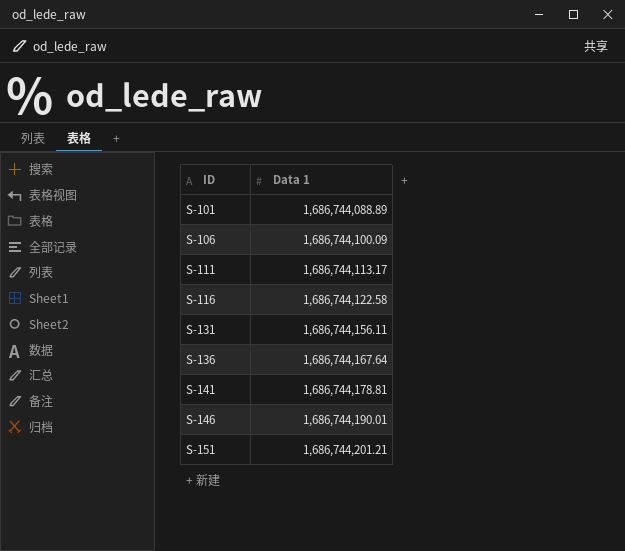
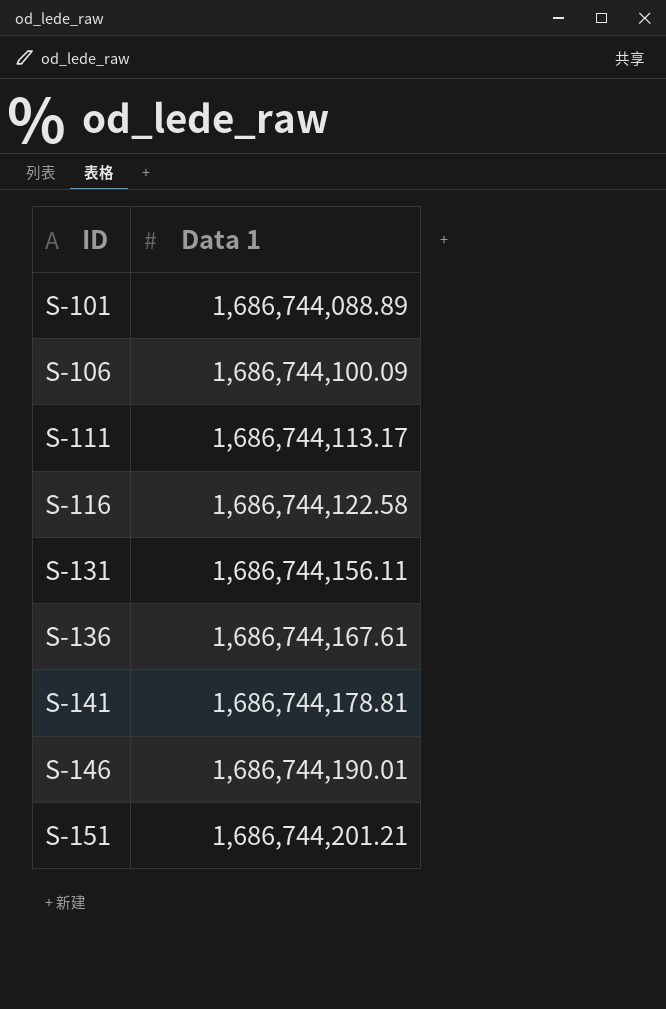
S-136 | Data 1: 1,686,744,167.64 -> 1,686,744,167.61

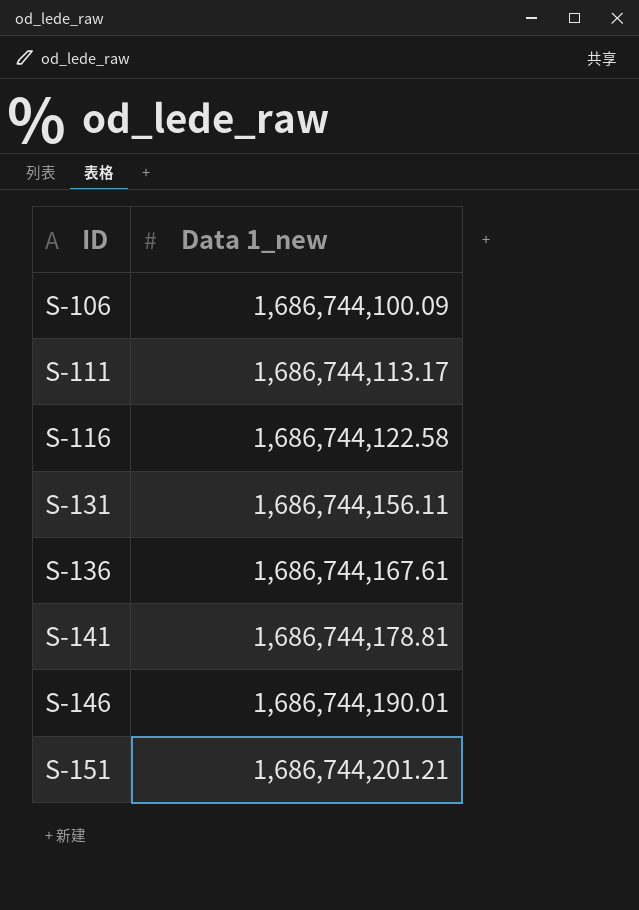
column name: Data 1 -> Data 1_new
row S-101: 1,686,744,088.89 -> none

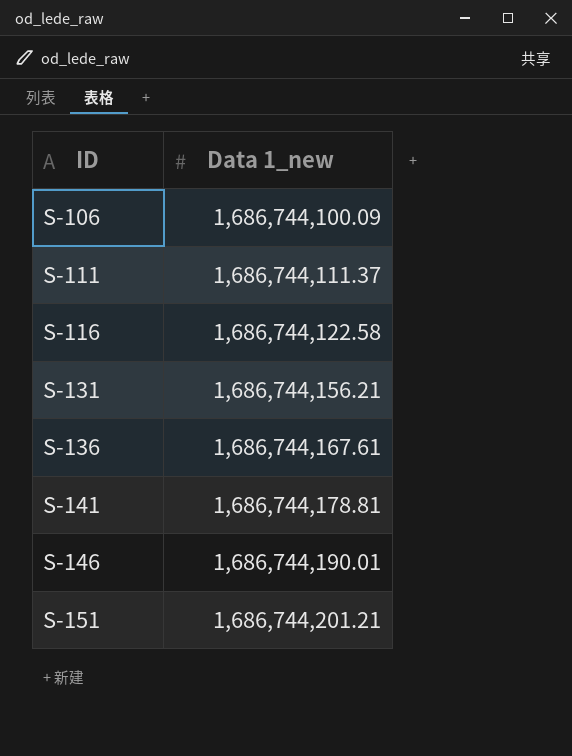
S-111 | Data 1_new: 1,686,744,113.17 -> 1,686,744,111.37
S-131 | Data 1_new: 1,686,744,156.11 -> 1,686,744,156.21

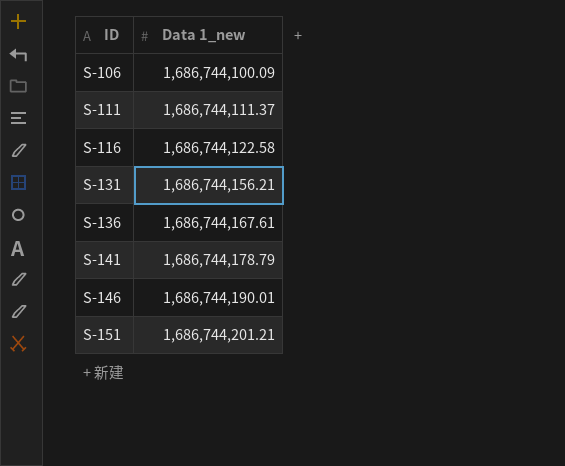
S-141 | Data 1_new: 1,686,744,178.81 -> 1,686,744,178.79

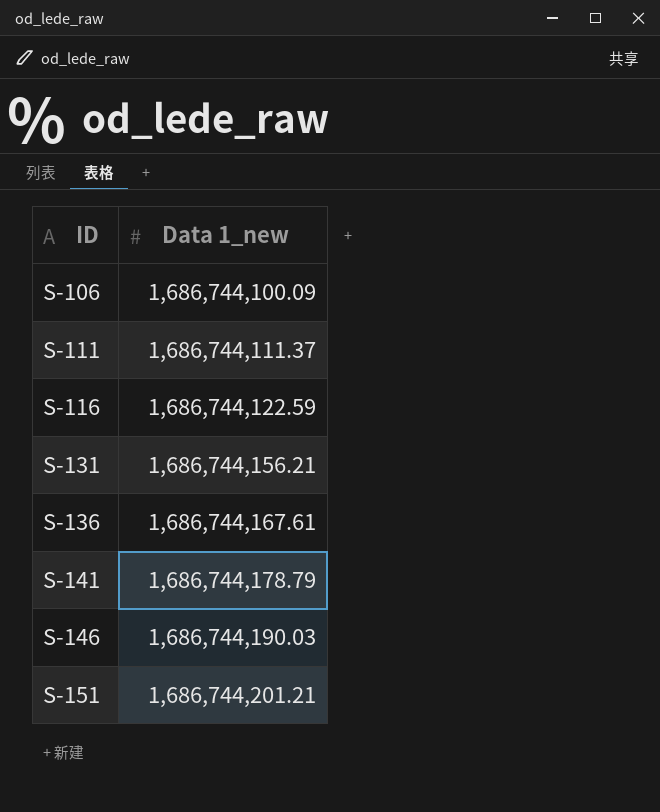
S-116 | Data 1_new: 1,686,744,122.58 -> 1,686,744,122.59
S-146 | Data 1_new: 1,686,744,190.01 -> 1,686,744,190.03

